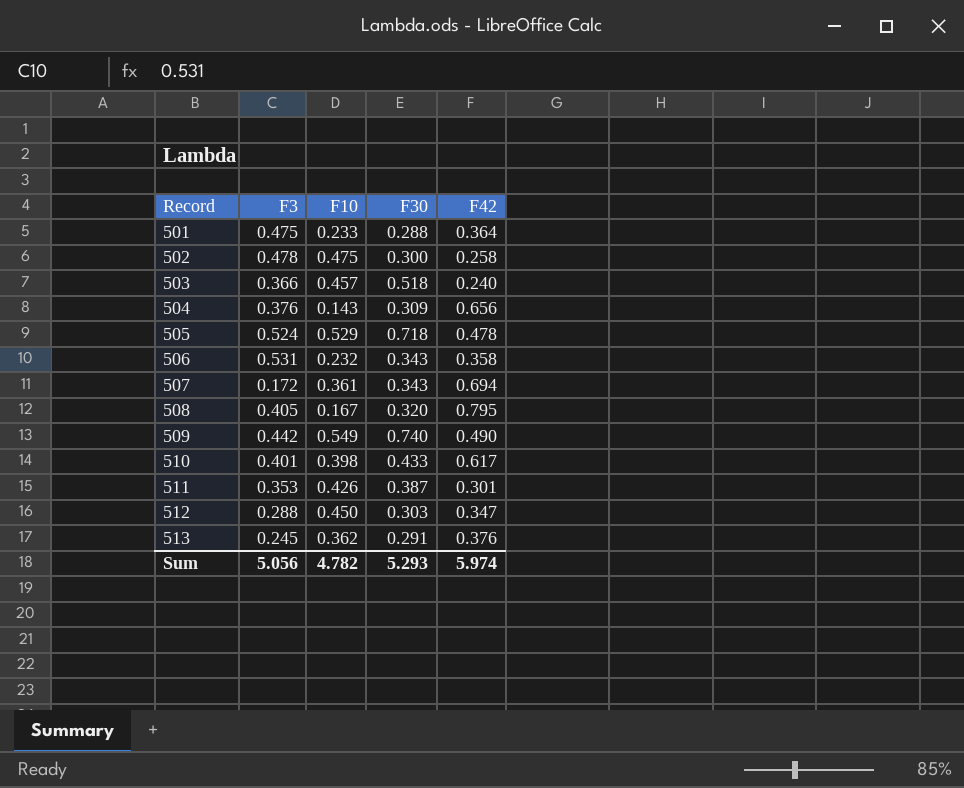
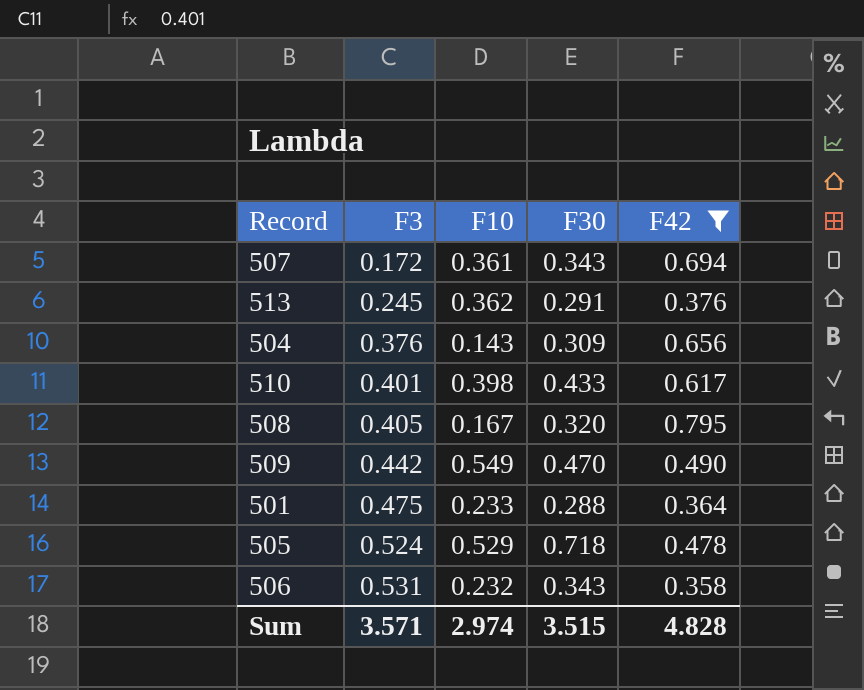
filter: none -> F42 >= 0.358
row order: Record ascending -> F3 ascending
509 | F30: 0.740 -> 0.470
Sum | F3: 5.056 -> 3.571
Sum | F10: 4.782 -> 2.974
Sum | F30: 5.293 -> 3.515
Sum | F42: 5.974 -> 4.828

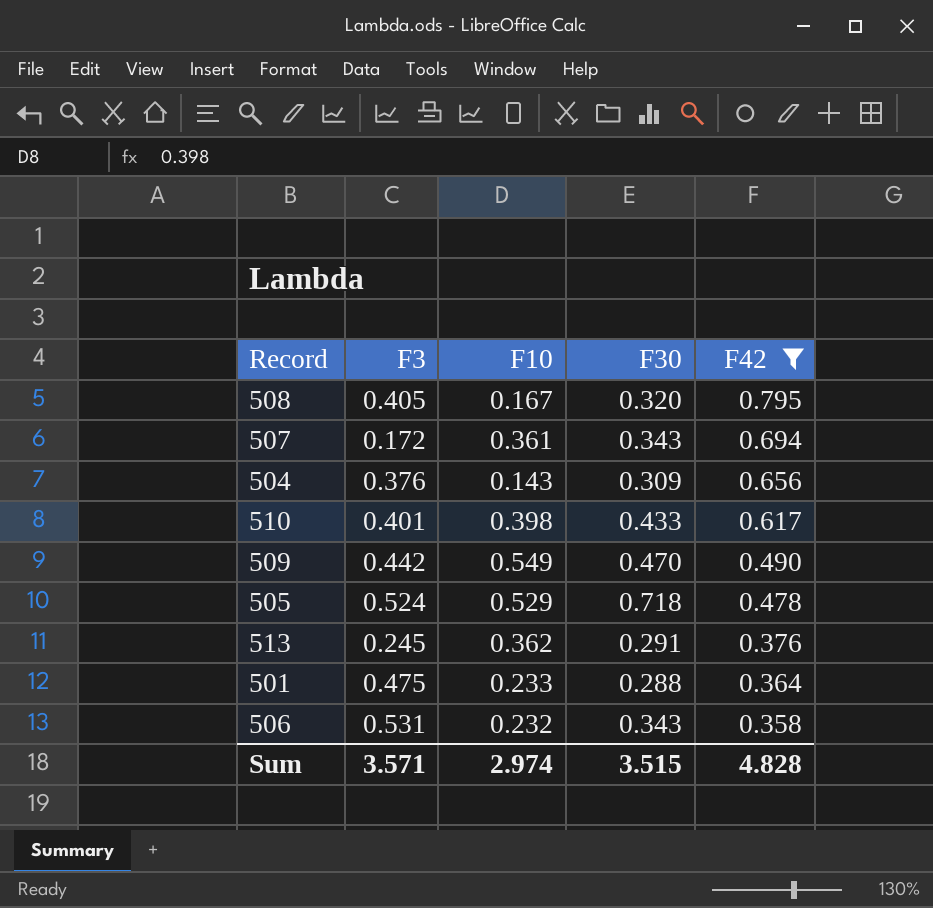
row order: F3 ascending -> F42 descending

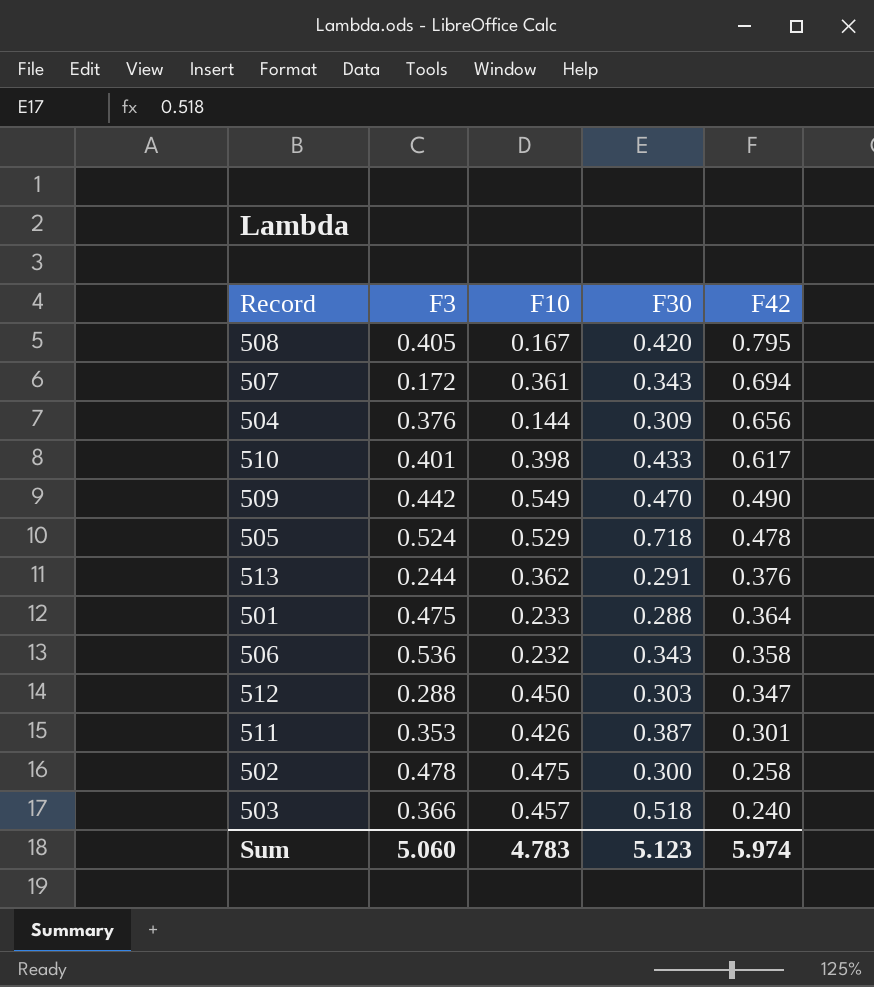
filter: F42 >= 0.358 -> none
508 | F30: 0.320 -> 0.420
504 | F10: 0.143 -> 0.144
513 | F3: 0.245 -> 0.244
506 | F3: 0.531 -> 0.536
Sum | F3: 3.571 -> 5.060
Sum | F10: 2.974 -> 4.783
Sum | F30: 3.515 -> 5.123
Sum | F42: 4.828 -> 5.974

